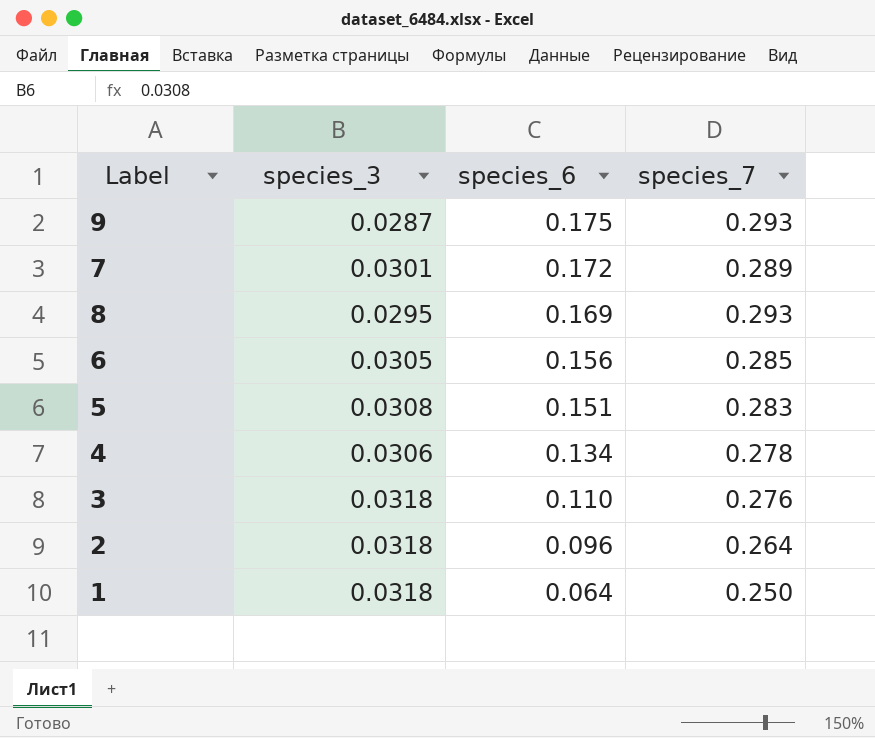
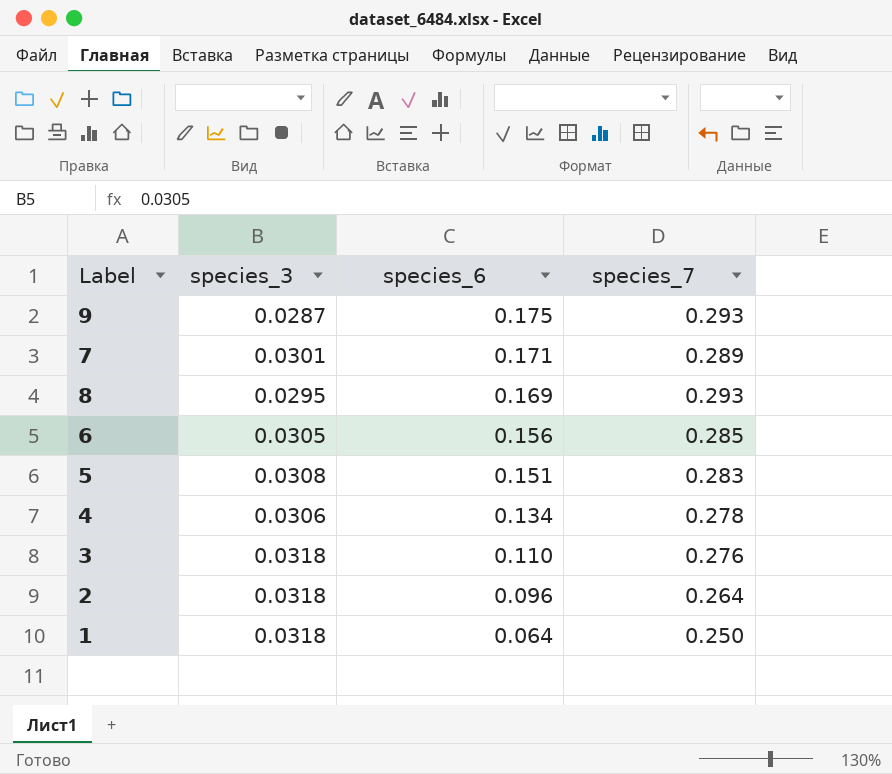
7 | species_6: 0.172 -> 0.171

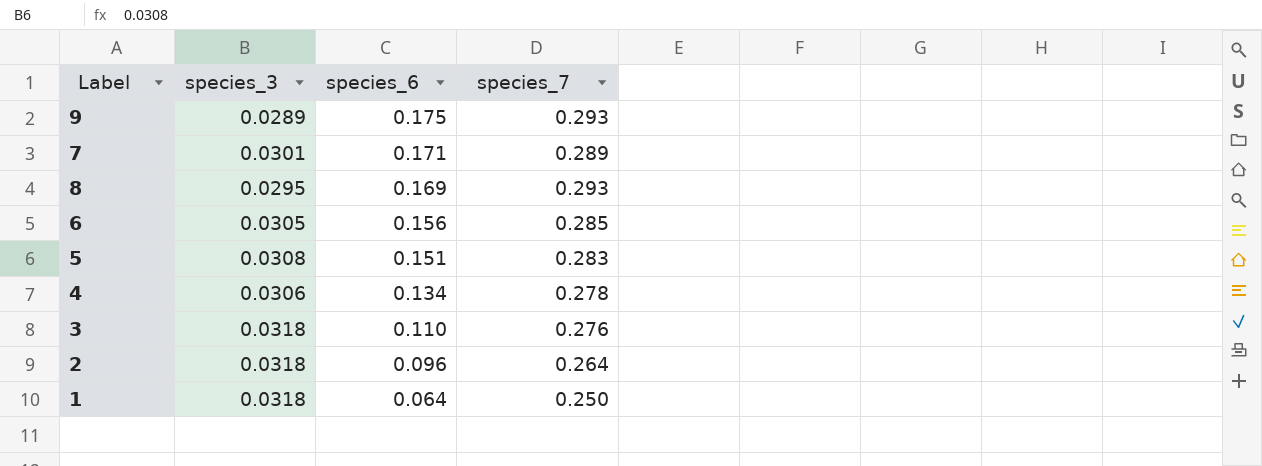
9 | species_3: 0.0287 -> 0.0289

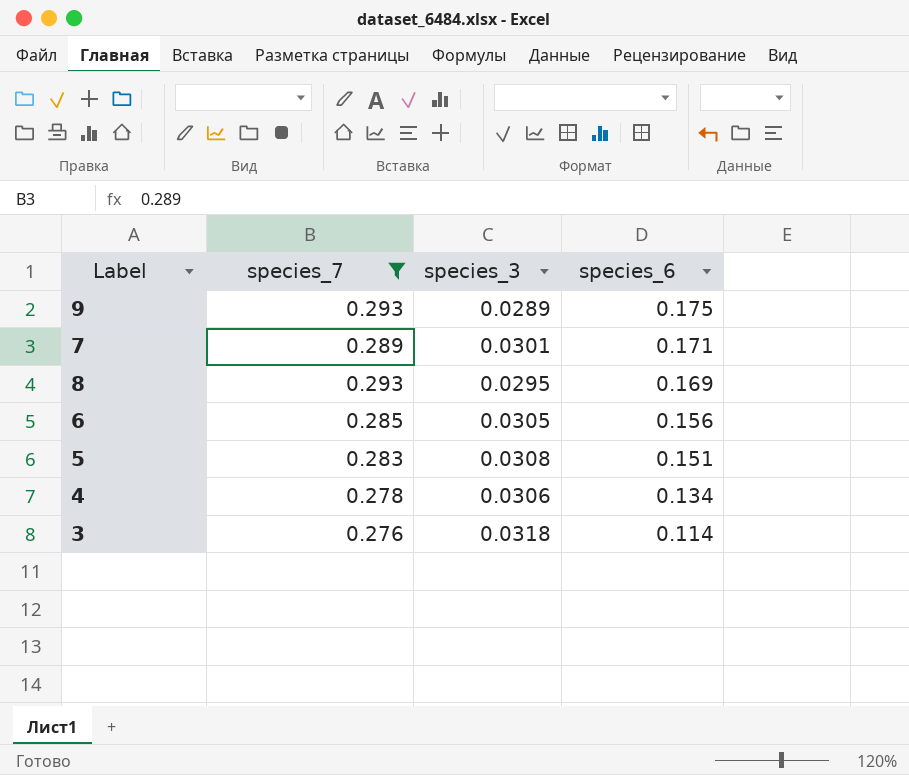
filter: none -> species_7 >= 0.276
column species_7 | position: 4 -> 2
3 | species_6: 0.110 -> 0.114

